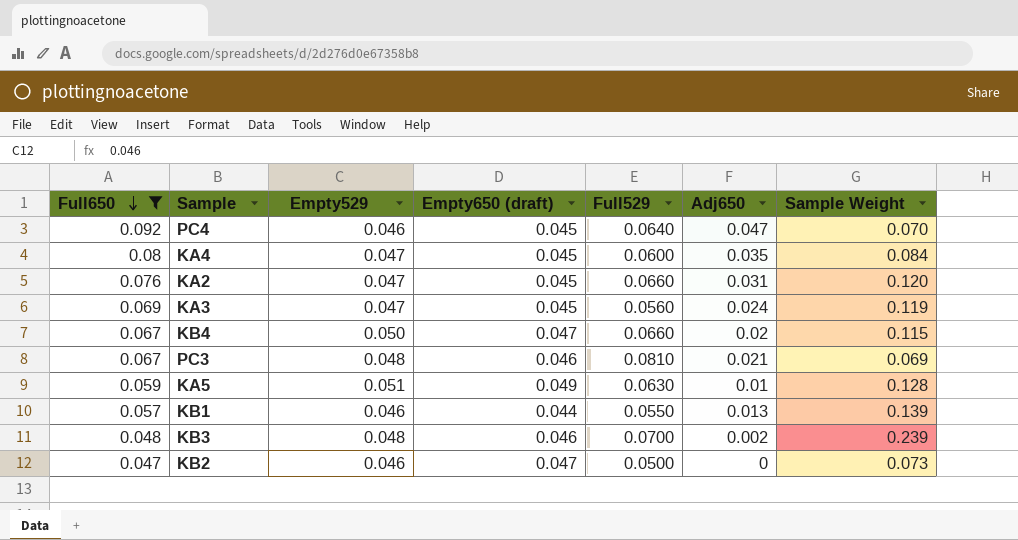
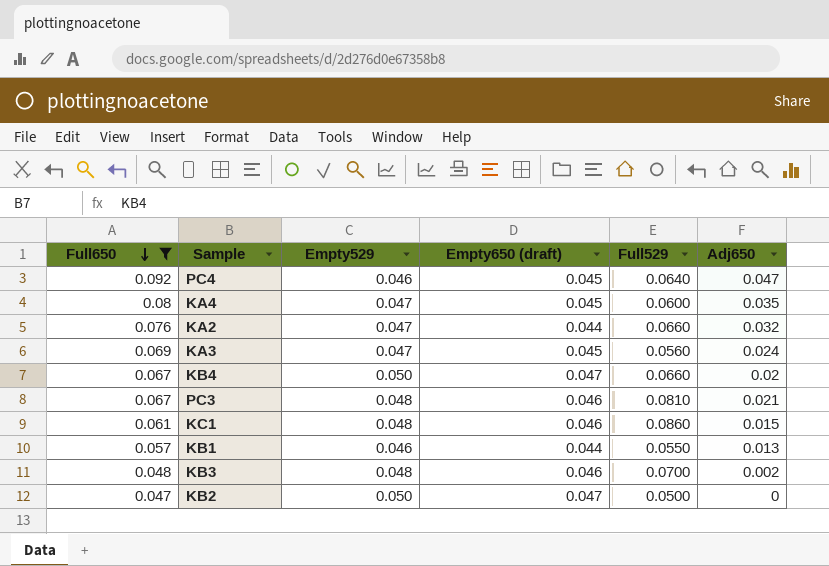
column Sample Weight | position: 7 -> none
row KA5: 0.059 | 0.051 | 0.049 | 0.0630 | 0.01 | 0.128 -> none
KA2 | Empty650 (draft): 0.045 -> 0.044
KA2 | Adj650: 0.031 -> 0.032
row KC1: none -> 0.061 | 0.048 | 0.046 | 0.0860 | 0.015
KB2 | Empty529: 0.046 -> 0.050

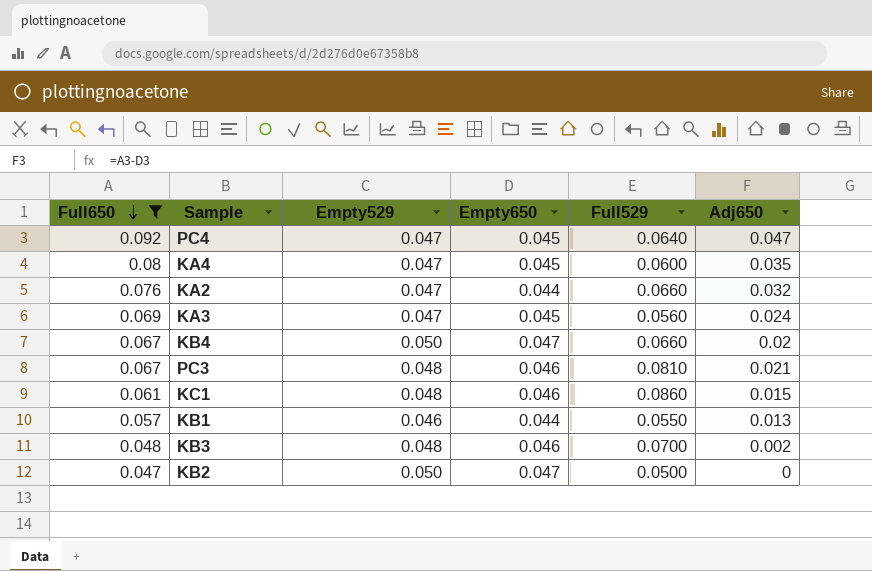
column name: Empty650 (draft) -> Empty650
PC4 | Empty529: 0.046 -> 0.047

